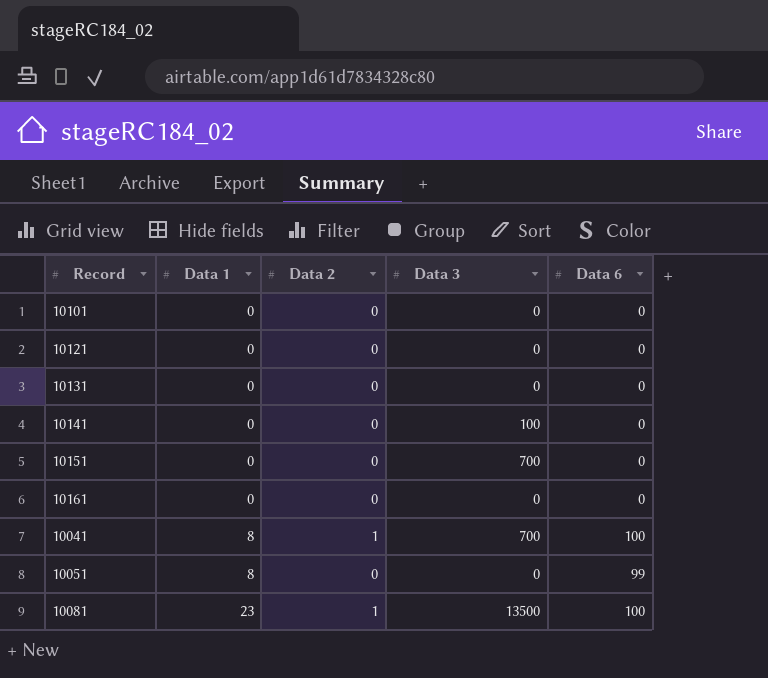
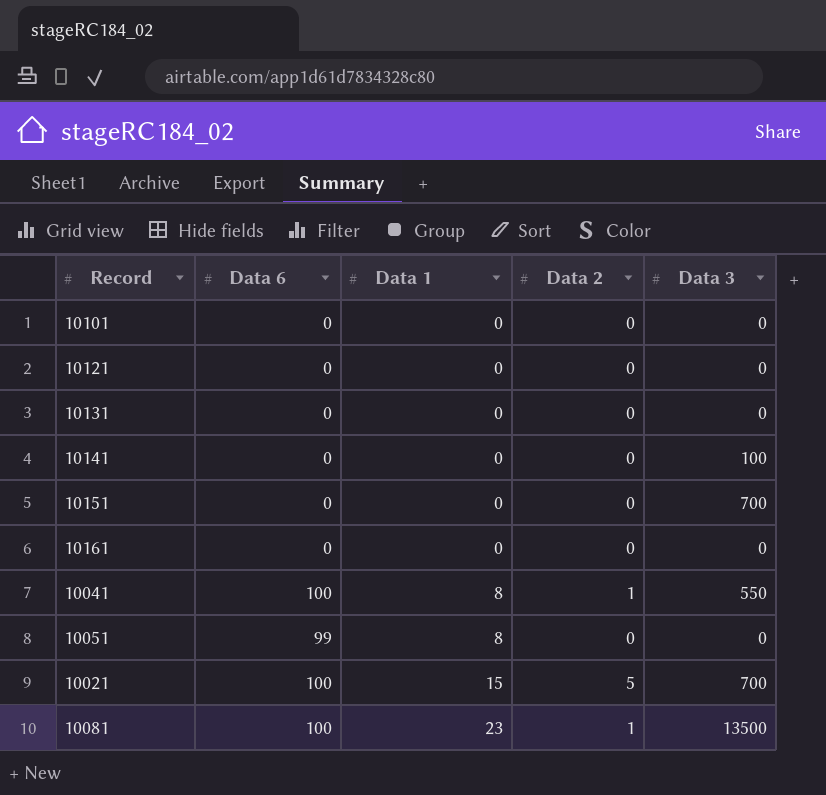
column Data 6 | position: 5 -> 2
10041 | Data 3: 700 -> 550
row 10021: none -> 100 | 15 | 5 | 700

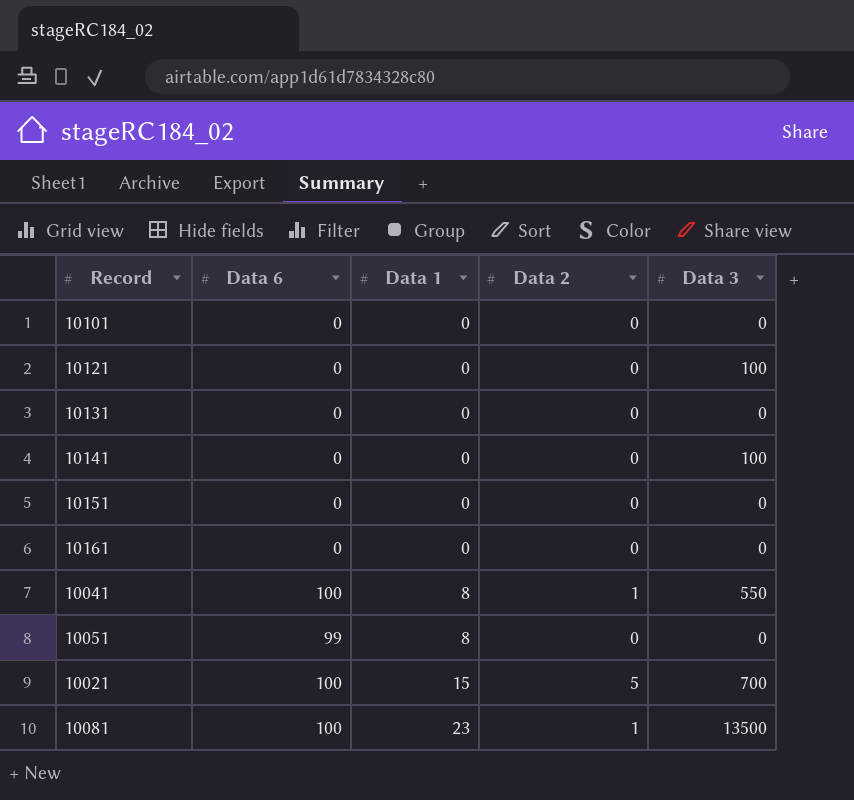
10121 | Data 3: 0 -> 100
10151 | Data 3: 700 -> 0

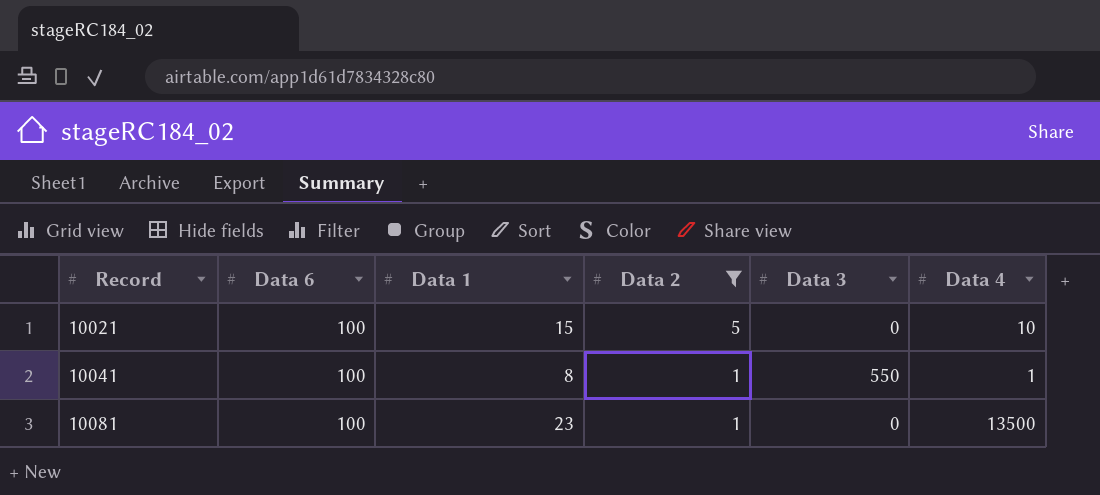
filter: none -> Data 2 != 0
row order: Data 1 ascending -> Record ascending
column Data 4 | position: none -> 6
10021 | Data 3: 700 -> 0
10081 | Data 3: 13500 -> 0

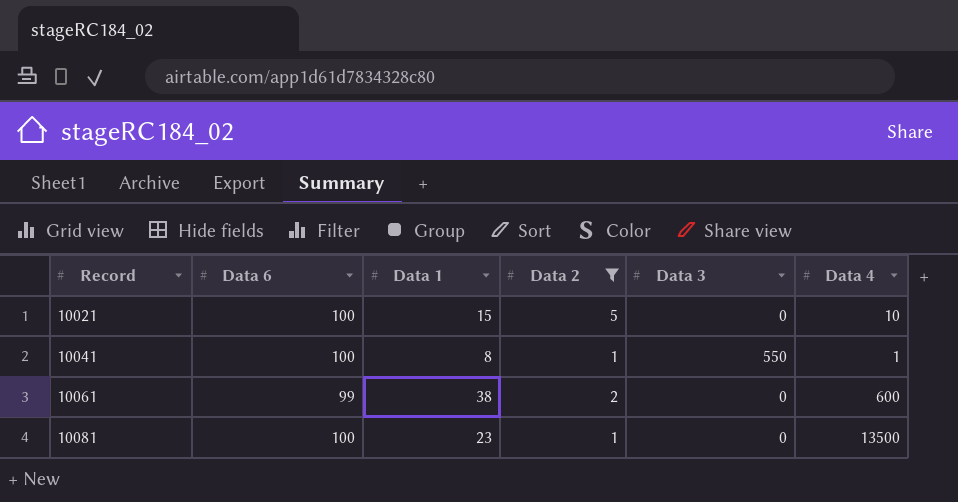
row 10061: none -> 99 | 38 | 2 | 0 | 600

